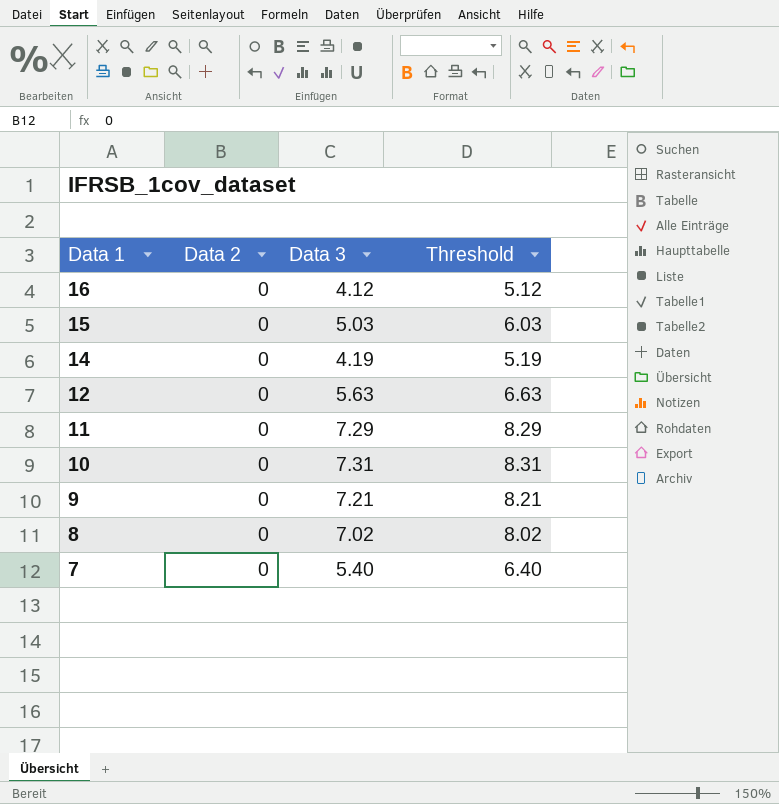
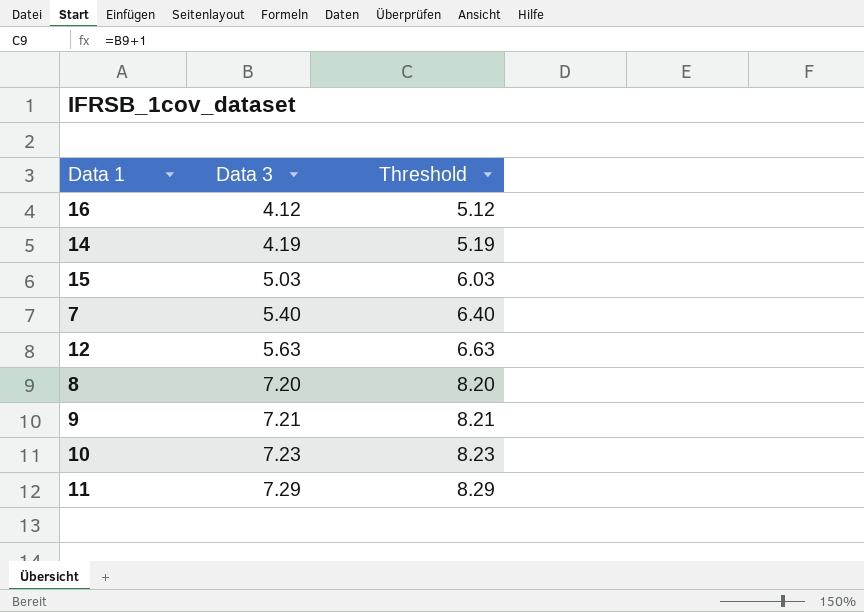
row order: Data 1 descending -> Data 3 ascending
column Data 2 | position: 2 -> none
8 | Data 3: 7.02 -> 7.20
8 | Threshold: 8.02 -> 8.20
10 | Data 3: 7.31 -> 7.23
10 | Threshold: 8.31 -> 8.23

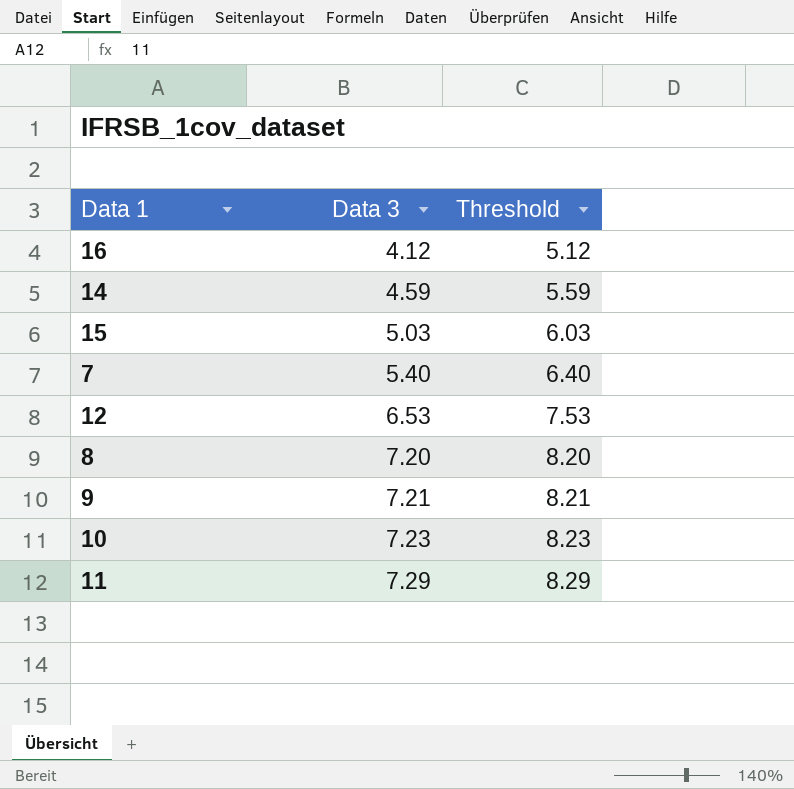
14 | Data 3: 4.19 -> 4.59
14 | Threshold: 5.19 -> 5.59
12 | Data 3: 5.63 -> 6.53
12 | Threshold: 6.63 -> 7.53

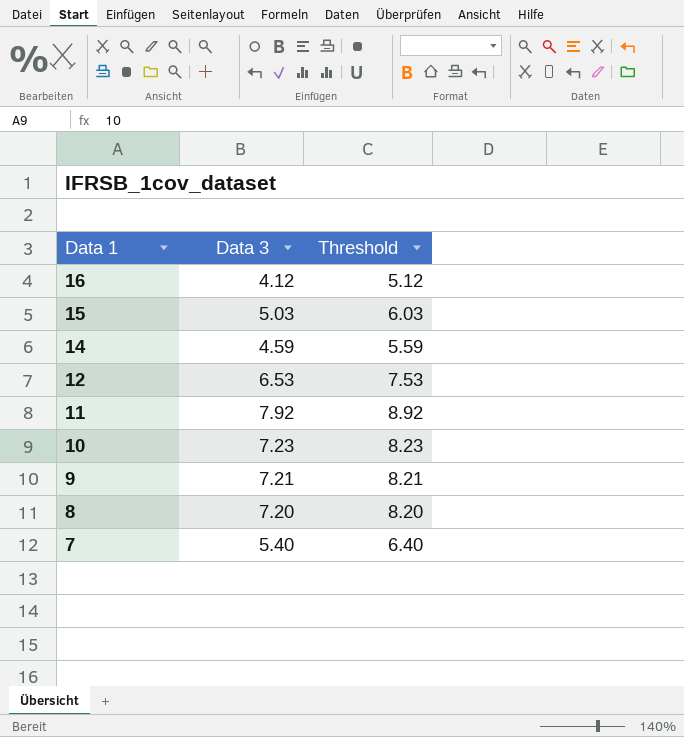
row order: Data 3 ascending -> Data 1 descending
11 | Data 3: 7.29 -> 7.92
11 | Threshold: 8.29 -> 8.92

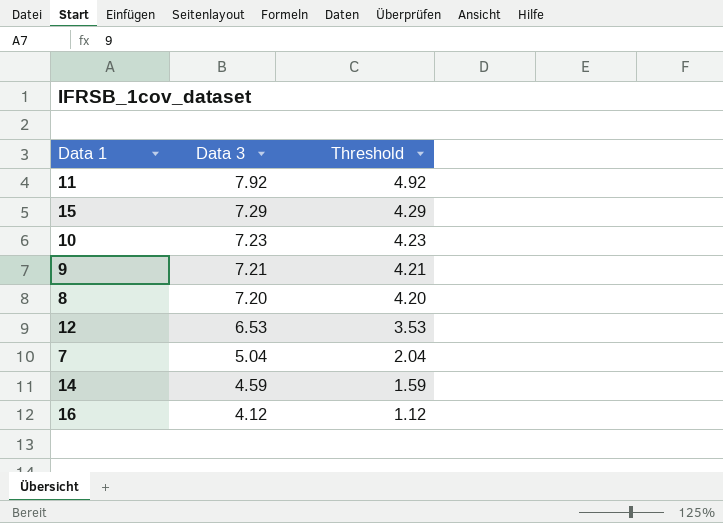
row order: Data 1 descending -> Data 3 descending
column Threshold | formula: [Data 3] + 1 -> [Data 3] - 3
15 | Data 3: 5.03 -> 7.29
7 | Data 3: 5.40 -> 5.04

